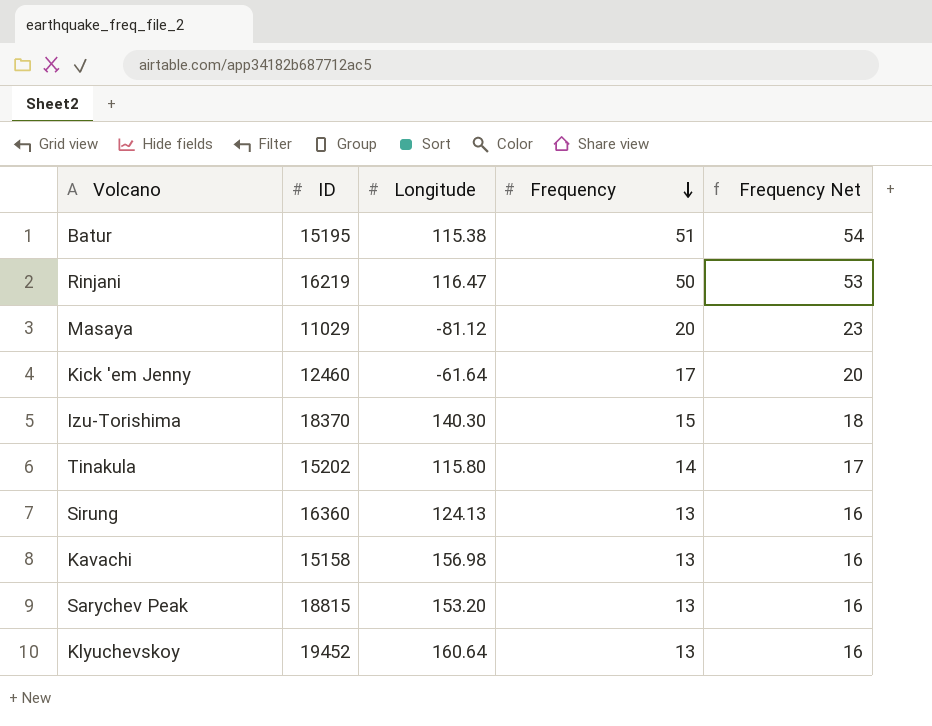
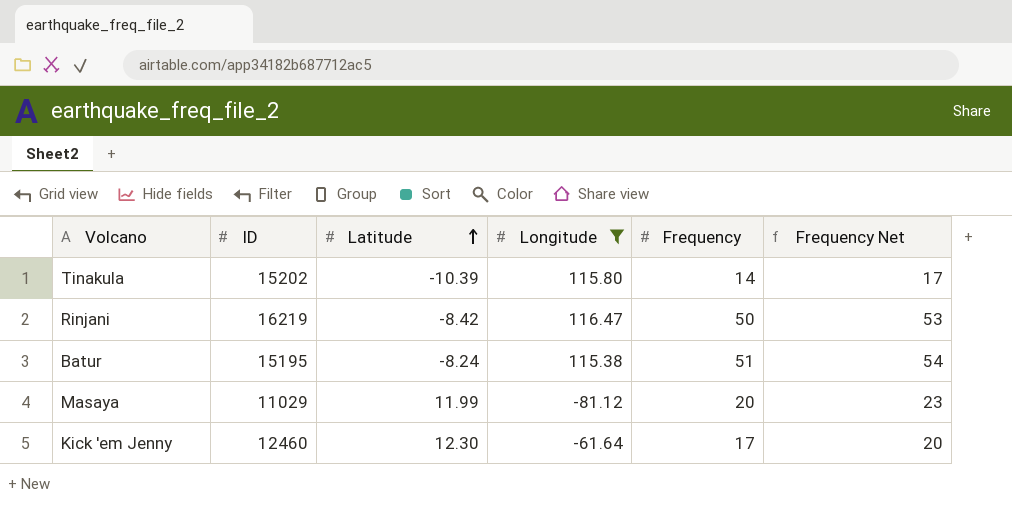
filter: none -> Longitude <= 116.47
row order: Frequency descending -> Latitude ascending
column Latitude | position: none -> 3

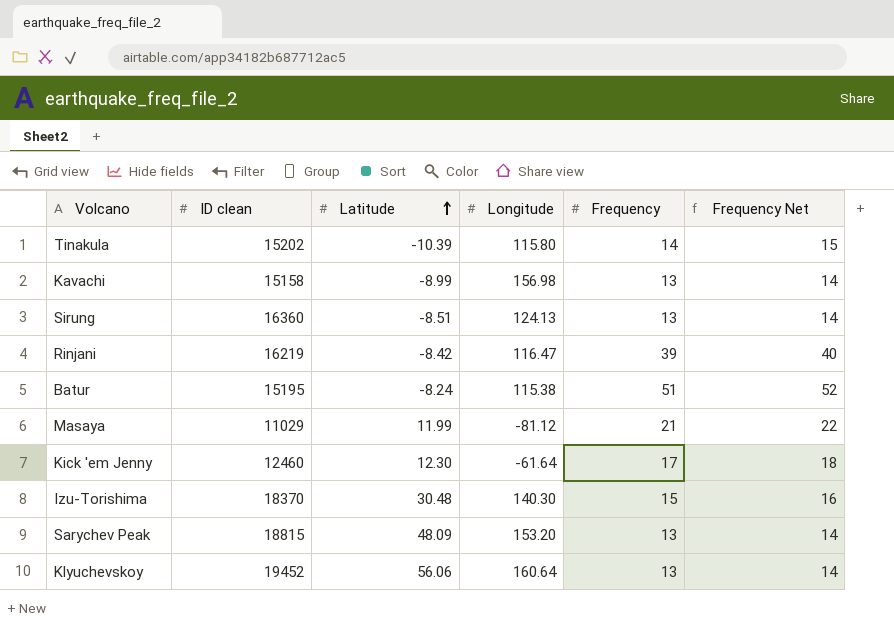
filter: Longitude <= 116.47 -> none
column name: ID -> ID clean
column Frequency Net | formula: [Frequency] + 3 -> [Frequency] + 1
Rinjani | Frequency: 50 -> 39
Masaya | Frequency: 20 -> 21

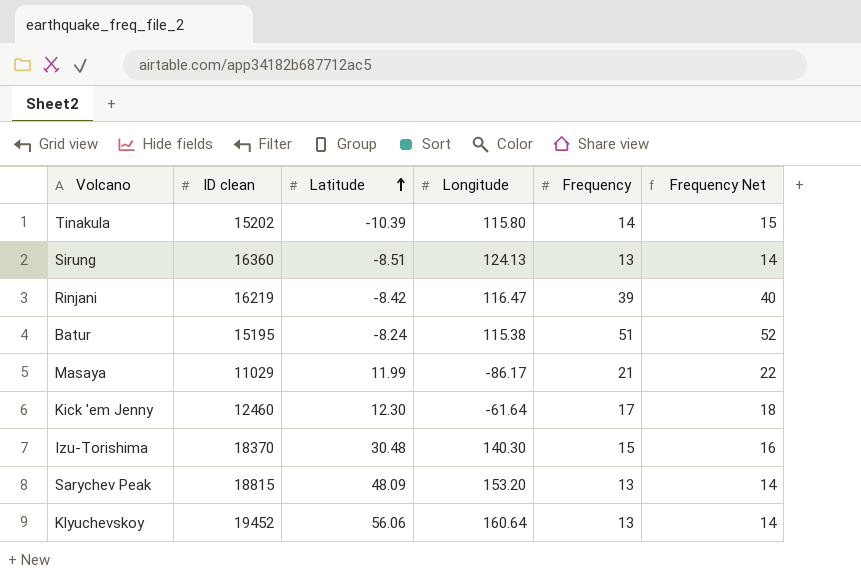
row Kavachi: 15158 | -8.99 | 156.98 | 13 | 14 -> none
Masaya | Longitude: -81.12 -> -86.17

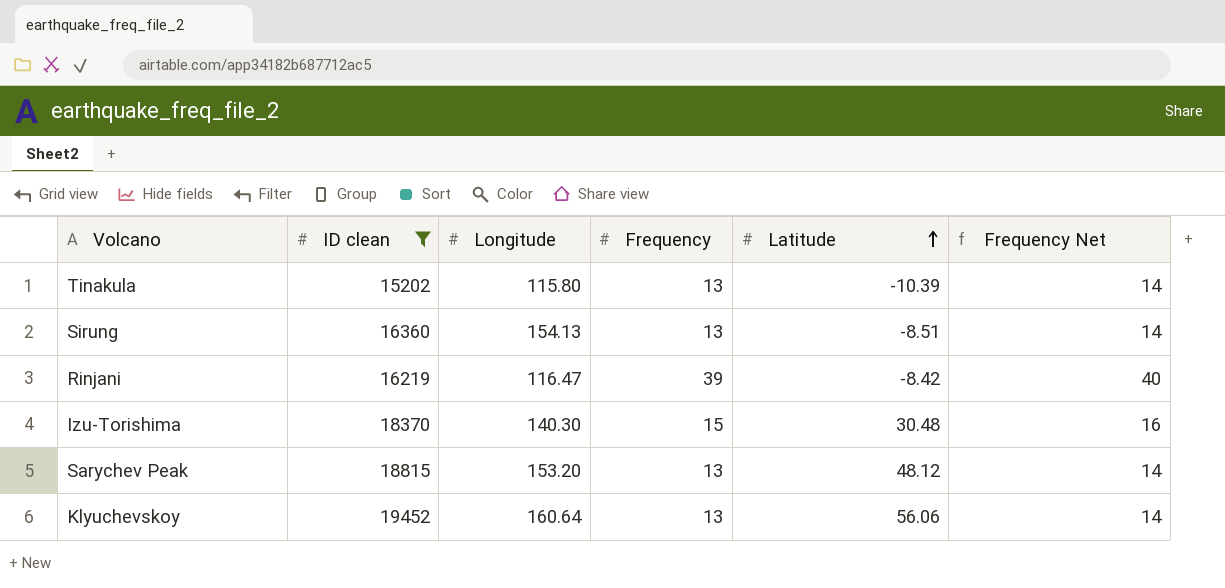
filter: none -> ID clean >= 15202
column Latitude | position: 3 -> 5
Tinakula | Frequency: 14 -> 13
Tinakula | Frequency Net: 15 -> 14
Sirung | Longitude: 124.13 -> 154.13
Sarychev Peak | Latitude: 48.09 -> 48.12

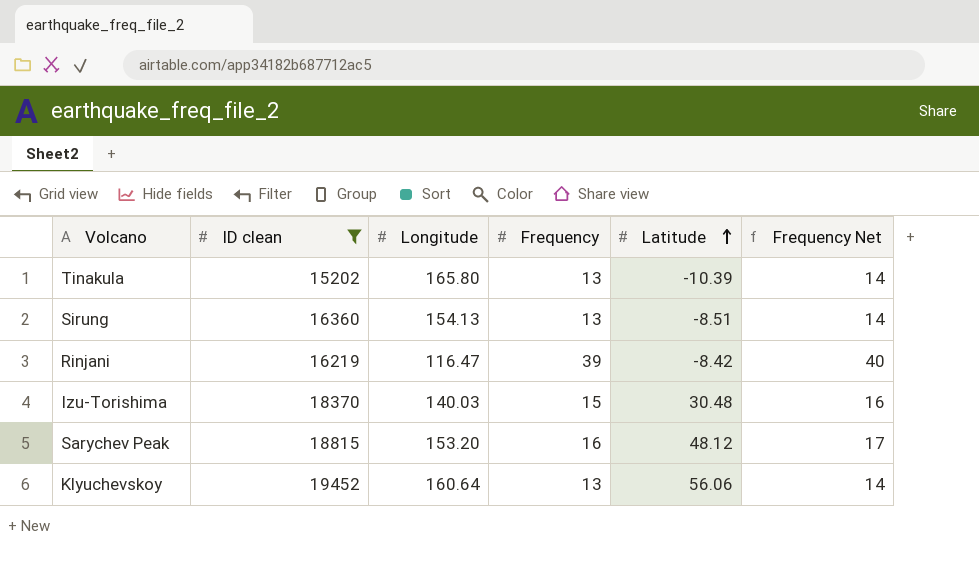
Tinakula | Longitude: 115.80 -> 165.80
Izu-Torishima | Longitude: 140.30 -> 140.03
Sarychev Peak | Frequency: 13 -> 16
Sarychev Peak | Frequency Net: 14 -> 17

